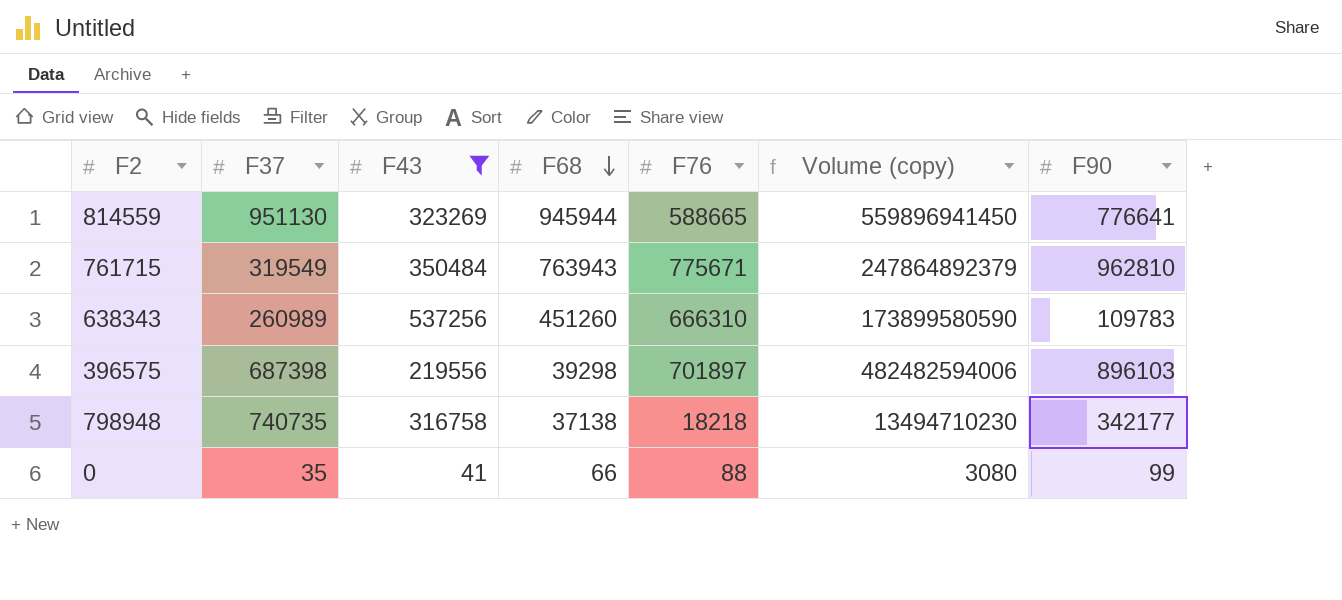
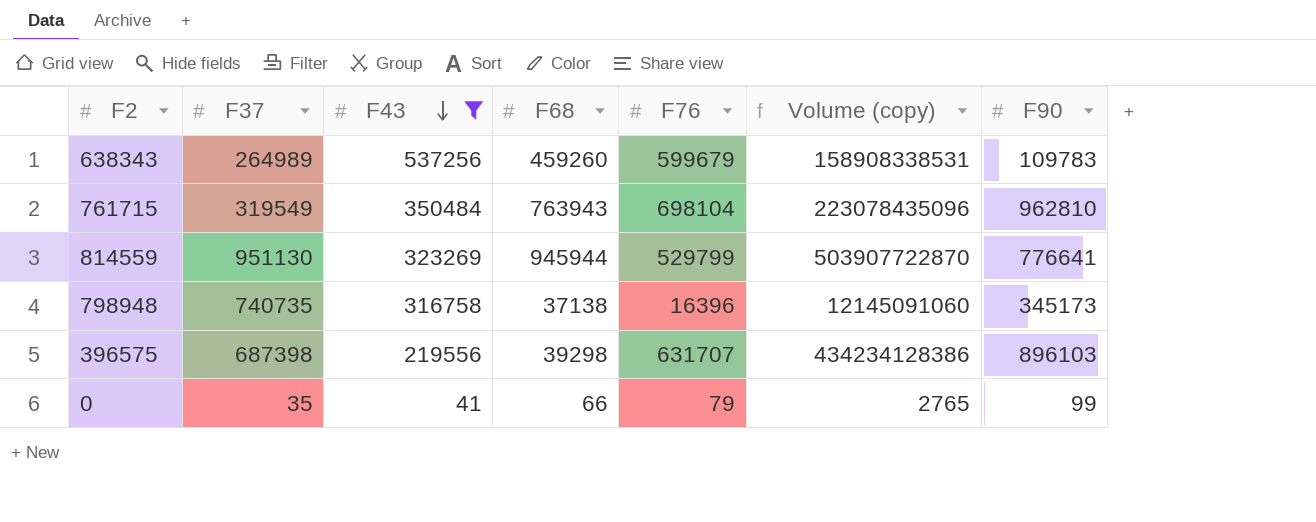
row order: F68 descending -> F43 descending
638343 | F37: 260989 -> 264989
638343 | F68: 451260 -> 459260
638343 | F76: 666310 -> 599679
638343 | Volume (copy): 173899580590 -> 158908338531
761715 | F76: 775671 -> 698104
761715 | Volume (copy): 247864892379 -> 223078435096
814559 | F76: 588665 -> 529799
814559 | Volume (copy): 559896941450 -> 503907722870
798948 | F76: 18218 -> 16396
798948 | Volume (copy): 13494710230 -> 12145091060
798948 | F90: 342177 -> 345173
396575 | F76: 701897 -> 631707
396575 | Volume (copy): 482482594006 -> 434234128386
0 | F76: 88 -> 79
0 | Volume (copy): 3080 -> 2765

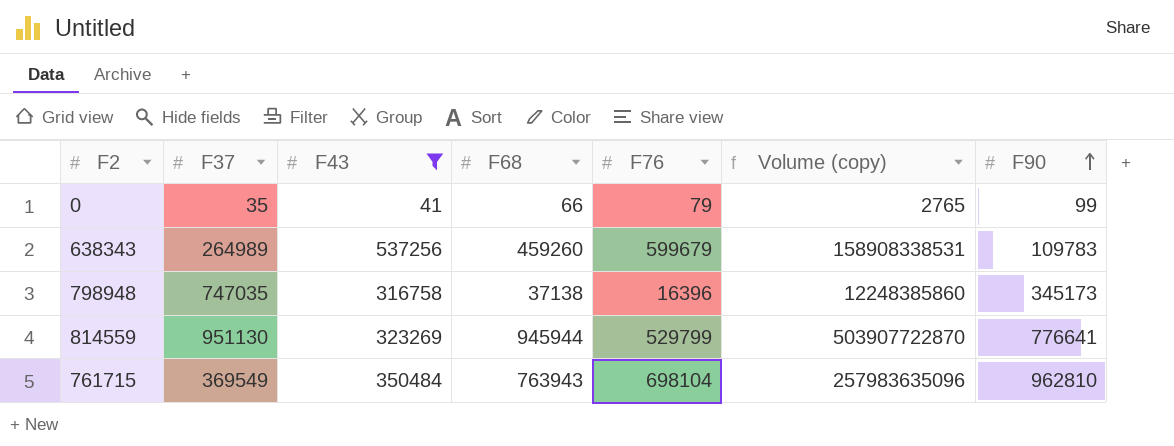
row order: F43 descending -> F90 ascending
row 396575: 687398 | 219556 | 39298 | 631707 | 434234128386 | 896103 -> none
798948 | F37: 740735 -> 747035
798948 | Volume (copy): 12145091060 -> 12248385860
761715 | F37: 319549 -> 369549
761715 | Volume (copy): 223078435096 -> 257983635096

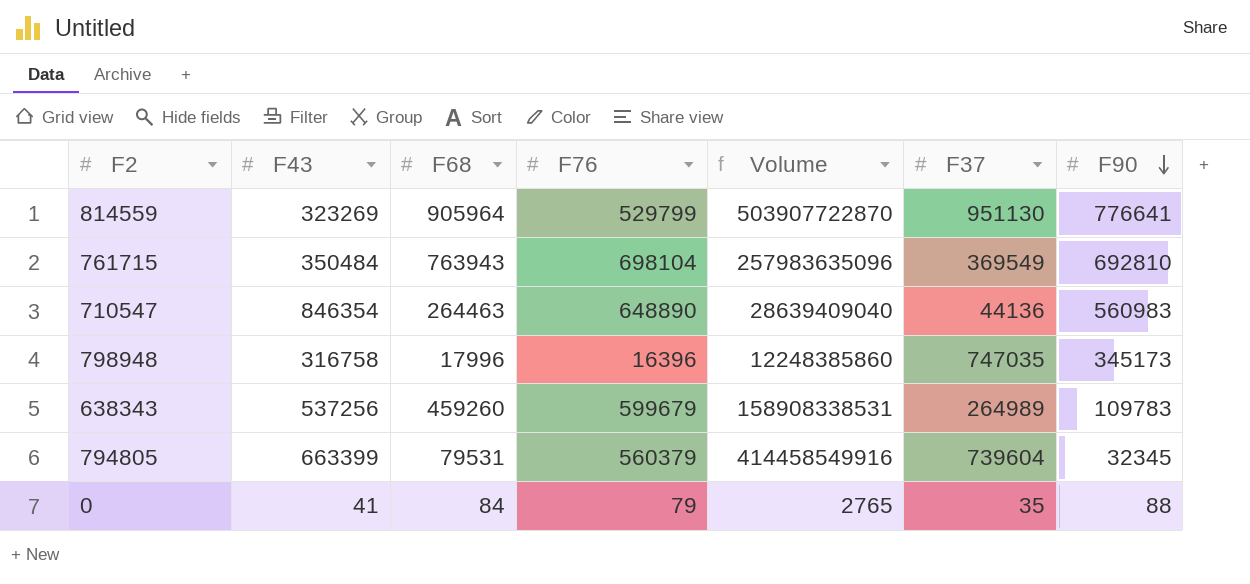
filter: F43 <= 537256 -> none
row order: F90 ascending -> F90 descending
column name: Volume (copy) -> Volume
column F37 | position: 2 -> 6
814559 | F68: 945944 -> 905964
761715 | F90: 962810 -> 692810
798948 | F68: 37138 -> 17996
0 | F68: 66 -> 84
0 | F90: 99 -> 88

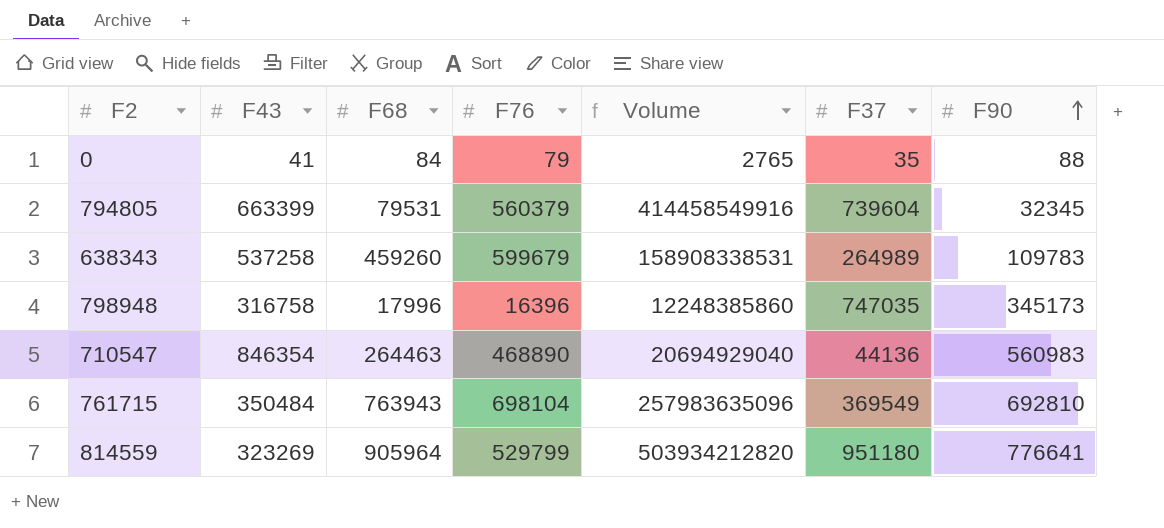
row order: F90 descending -> F90 ascending
638343 | F43: 537256 -> 537258
710547 | F76: 648890 -> 468890
710547 | Volume: 28639409040 -> 20694929040
814559 | Volume: 503907722870 -> 503934212820
814559 | F37: 951130 -> 951180

